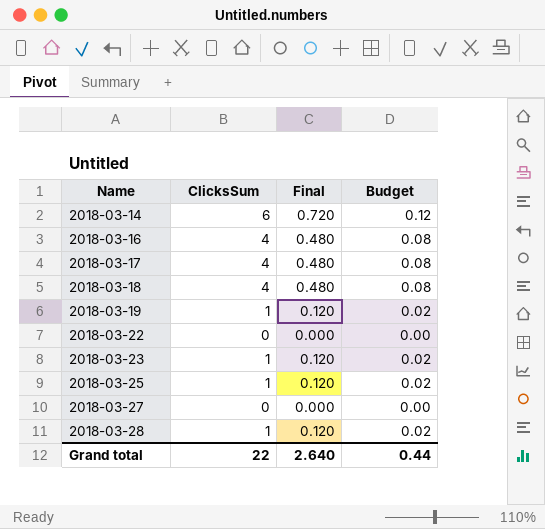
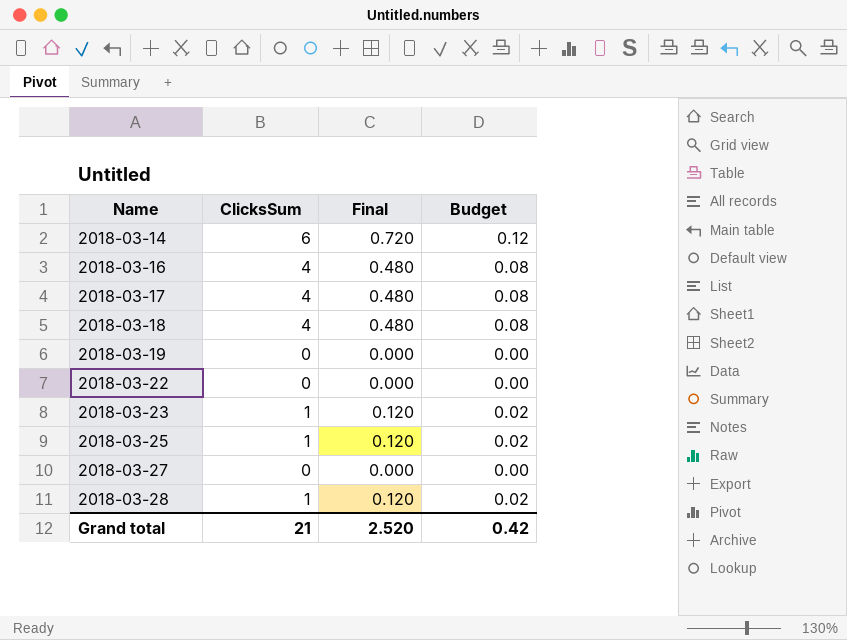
2018-03-19 | ClicksSum: 1 -> 0
2018-03-19 | Final: 0.120 -> 0.000
2018-03-19 | Budget: 0.02 -> 0.00
Grand total | ClicksSum: 22 -> 21
Grand total | Final: 2.640 -> 2.520
Grand total | Budget: 0.44 -> 0.42

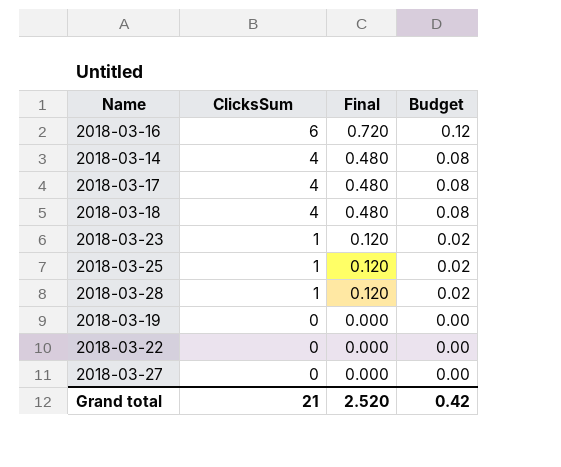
row order: Name ascending -> ClicksSum descending
2018-03-16 | ClicksSum: 4 -> 6
2018-03-16 | Final: 0.480 -> 0.720
2018-03-16 | Budget: 0.08 -> 0.12
2018-03-14 | ClicksSum: 6 -> 4
2018-03-14 | Final: 0.720 -> 0.480
2018-03-14 | Budget: 0.12 -> 0.08

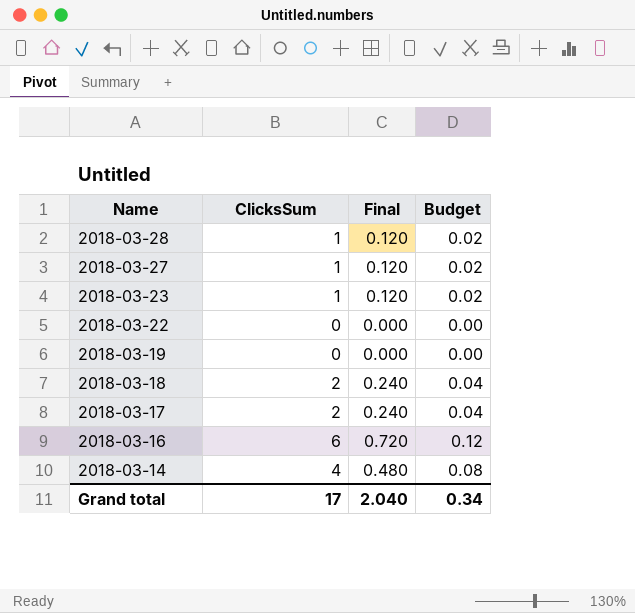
row order: ClicksSum descending -> Name descending
row 2018-03-25: 1 | 0.120 | 0.02 -> none
2018-03-27 | ClicksSum: 0 -> 1
2018-03-27 | Final: 0.000 -> 0.120
2018-03-27 | Budget: 0.00 -> 0.02
2018-03-18 | ClicksSum: 4 -> 2
2018-03-18 | Final: 0.480 -> 0.240
2018-03-18 | Budget: 0.08 -> 0.04
2018-03-17 | ClicksSum: 4 -> 2
2018-03-17 | Final: 0.480 -> 0.240
2018-03-17 | Budget: 0.08 -> 0.04
Grand total | ClicksSum: 21 -> 17
Grand total | Final: 2.520 -> 2.040
Grand total | Budget: 0.42 -> 0.34

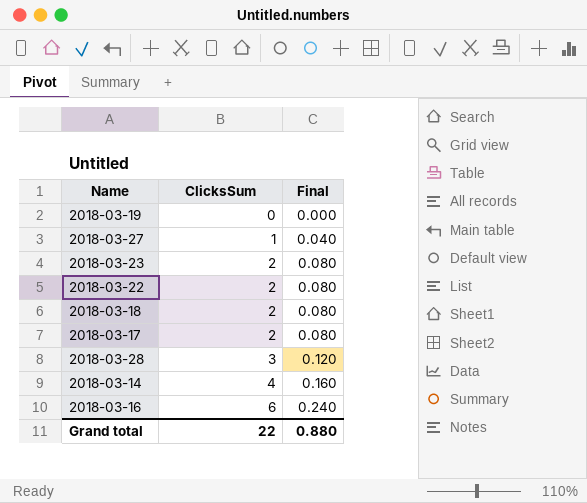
row order: Name descending -> ClicksSum ascending
column Budget | formula: [ClicksSum] * 0.02 -> none
column Final | formula: [ClicksSum] * 0.12 -> [ClicksSum] * 0.04
2018-03-23 | ClicksSum: 1 -> 2
2018-03-22 | ClicksSum: 0 -> 2
2018-03-28 | ClicksSum: 1 -> 3
Grand total | ClicksSum: 17 -> 22
Grand total | Final: 2.040 -> 0.880

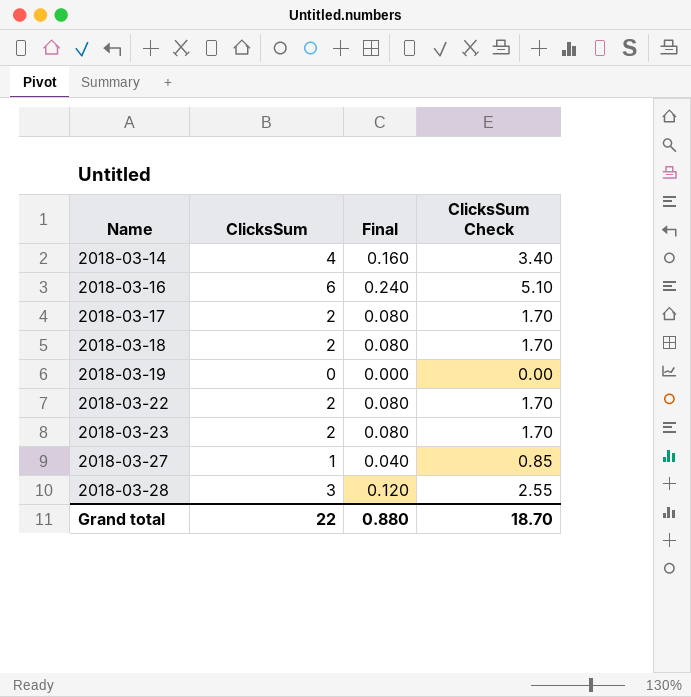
row order: ClicksSum ascending -> Name ascending
column ClicksSum Check | formula: none -> [ClicksSum] * 0.85

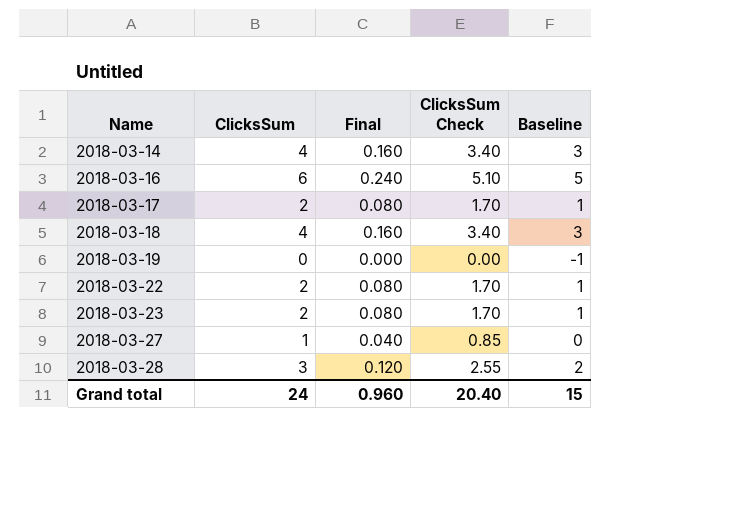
column Baseline | formula: none -> [ClicksSum] - 1
2018-03-18 | ClicksSum: 2 -> 4
2018-03-18 | Final: 0.080 -> 0.160
2018-03-18 | ClicksSum Check: 1.70 -> 3.40
Grand total | ClicksSum: 22 -> 24
Grand total | Final: 0.880 -> 0.960
Grand total | ClicksSum Check: 18.70 -> 20.40

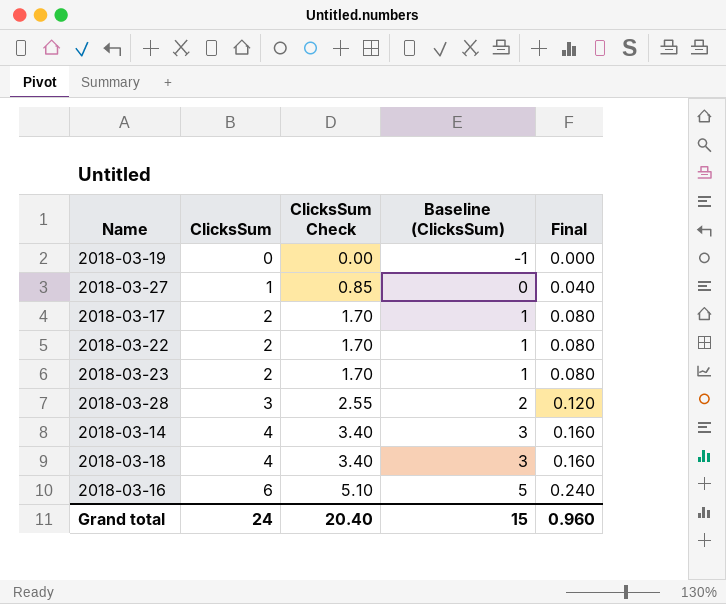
row order: Name ascending -> ClicksSum ascending
column name: Baseline -> Baseline (ClicksSum)
column Final | position: 3 -> 5

